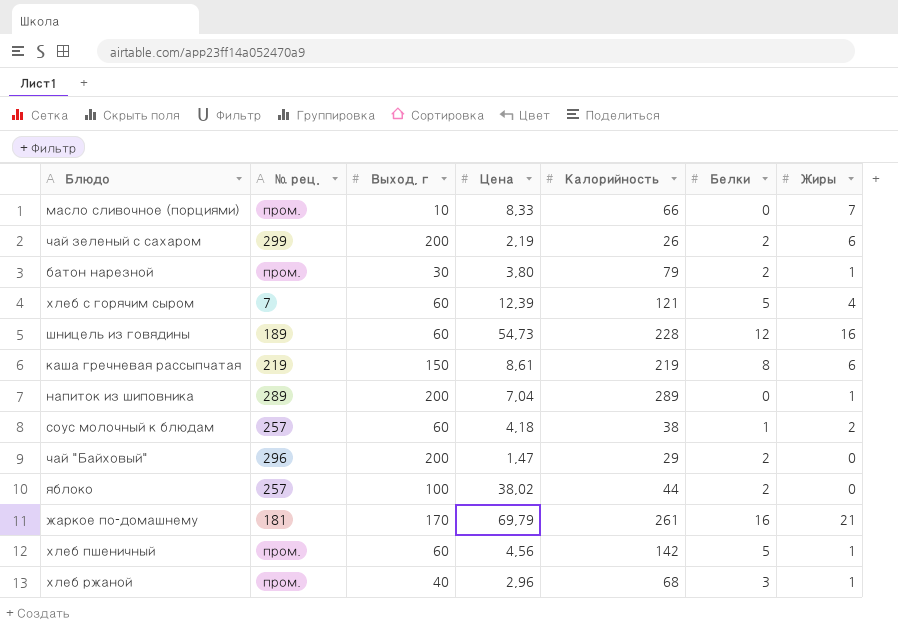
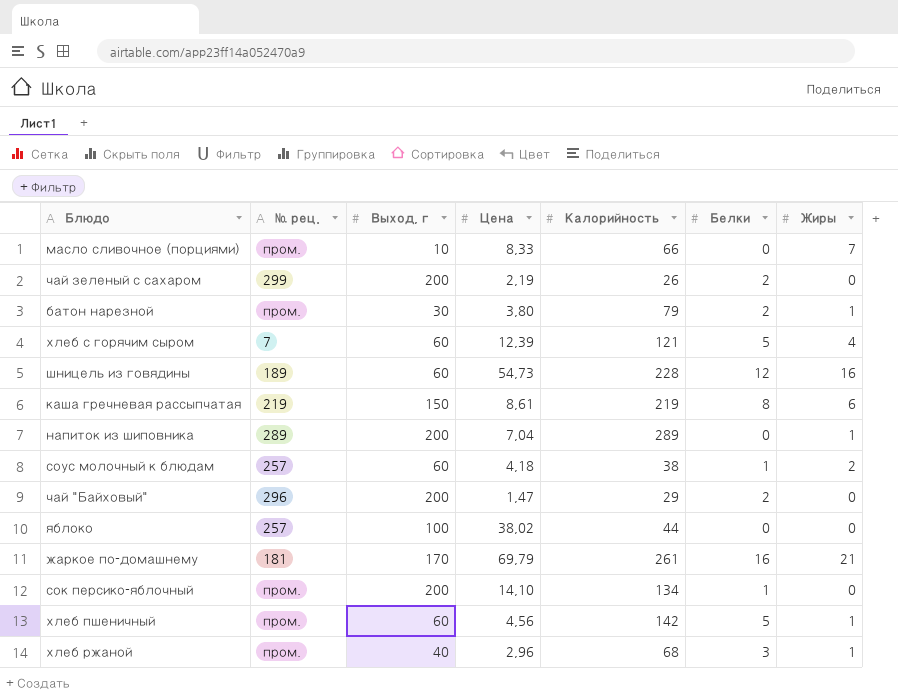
чай зеленый с сахаром | Жиры: 6 -> 0
яблоко | Белки: 2 -> 0
row сок персико-яблочный: none -> пром. | 200 | 14,10 | 134 | 1 | 0

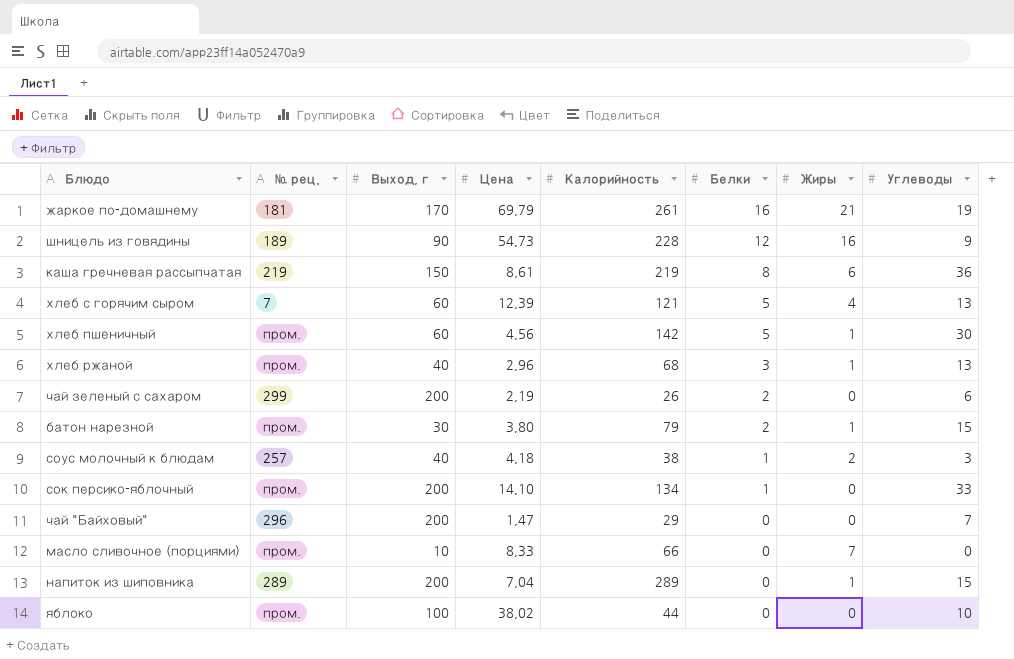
row order: none -> Белки descending
column Углеводы | position: none -> 8
шницель из говядины | Выход, г: 60 -> 90
соус молочный к блюдам | Выход, г: 60 -> 40
чай "Байховый" | Белки: 2 -> 0
яблоко | № рец.: 257 -> пром.

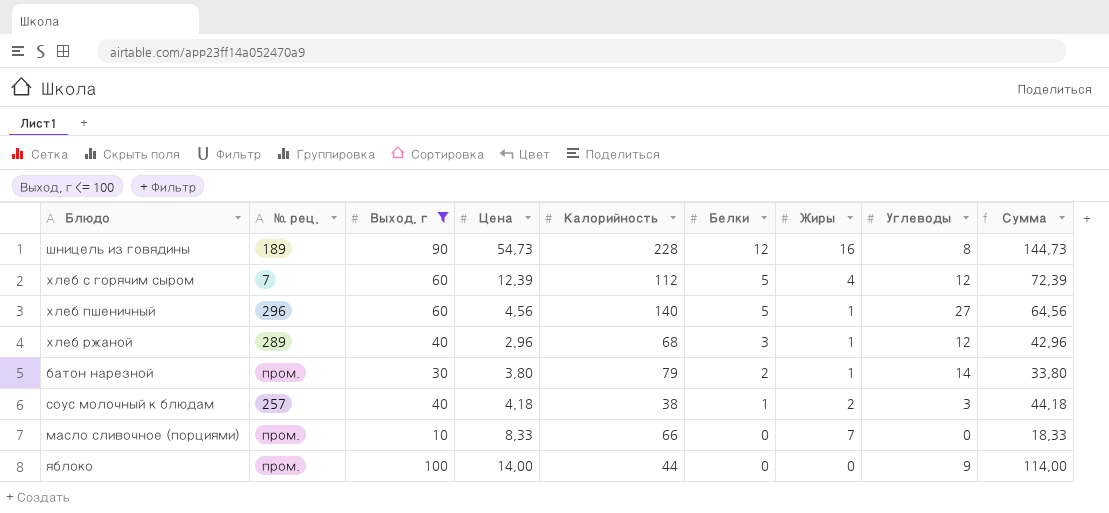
filter: none -> Выход, г <= 100
column Сумма | formula: none -> [Выход, г] + [Цена]
шницель из говядины | Углеводы: 9 -> 8
хлеб с горячим сыром | Калорийность: 121 -> 112
хлеб с горячим сыром | Углеводы: 13 -> 12
хлеб пшеничный | № рец.: пром. -> 296
хлеб пшеничный | Калорийность: 142 -> 140
хлеб пшеничный | Углеводы: 30 -> 27
хлеб ржаной | № рец.: пром. -> 289
хлеб ржаной | Углеводы: 13 -> 12
батон нарезной | Углеводы: 15 -> 14
яблоко | Цена: 38,02 -> 14,00
яблоко | Углеводы: 10 -> 9

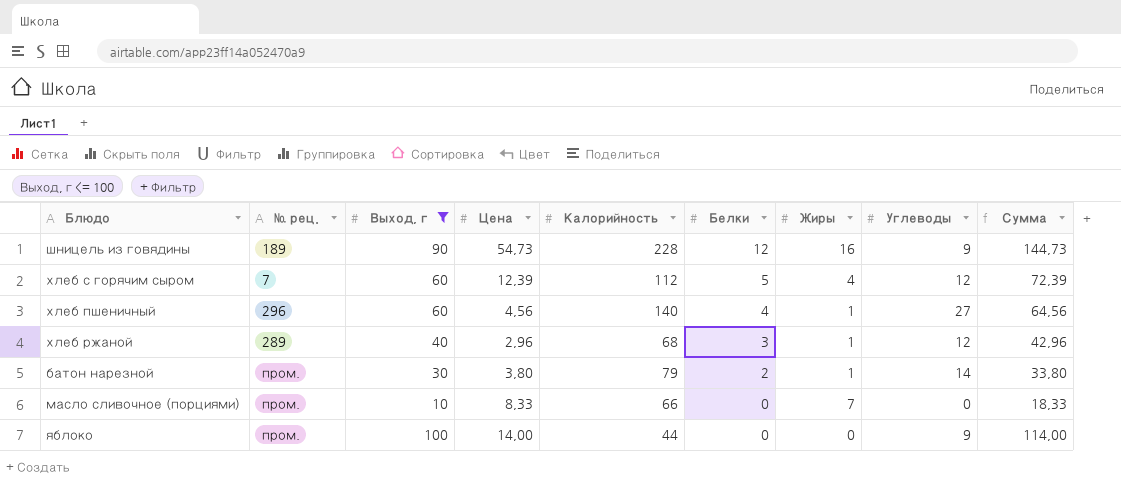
row соус молочный к блюдам: 257 | 40 | 4,18 | 38 | 1 | 2 | 3 | 44,18 -> none
шницель из говядины | Углеводы: 8 -> 9
хлеб пшеничный | Белки: 5 -> 4

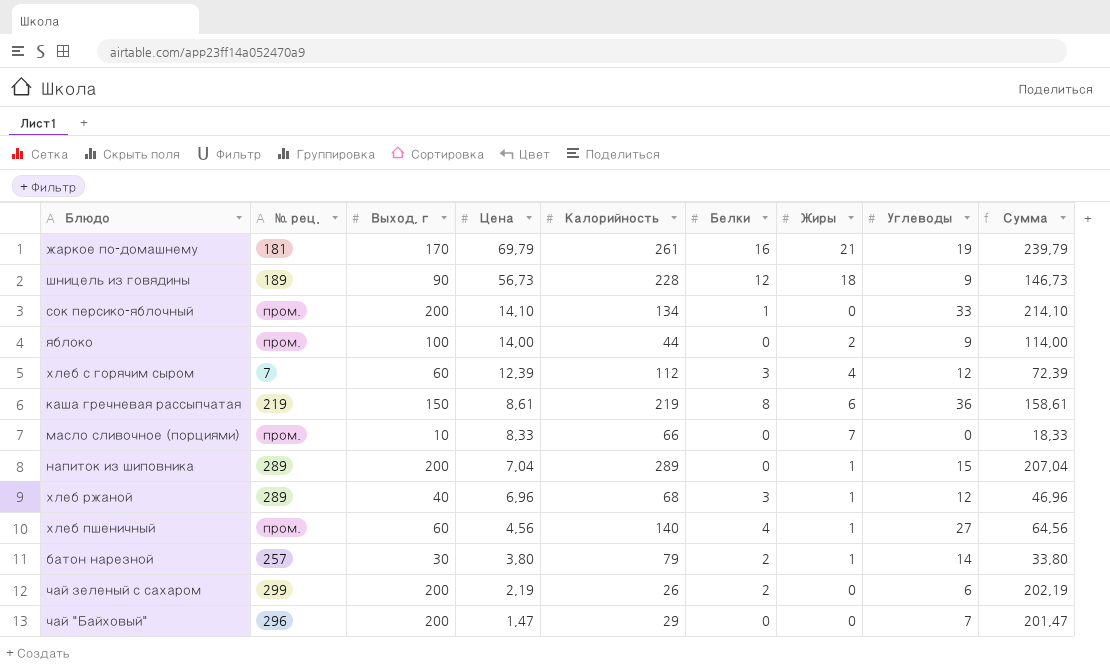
filter: Выход, г <= 100 -> none
row order: Белки descending -> Цена descending
шницель из говядины | Цена: 54,73 -> 56,73
шницель из говядины | Жиры: 16 -> 18
шницель из говядины | Сумма: 144,73 -> 146,73
яблоко | Жиры: 0 -> 2
хлеб с горячим сыром | Белки: 5 -> 3
хлеб ржаной | Цена: 2,96 -> 6,96
хлеб ржаной | Сумма: 42,96 -> 46,96
хлеб пшеничный | № рец.: 296 -> пром.
батон нарезной | № рец.: пром. -> 257

